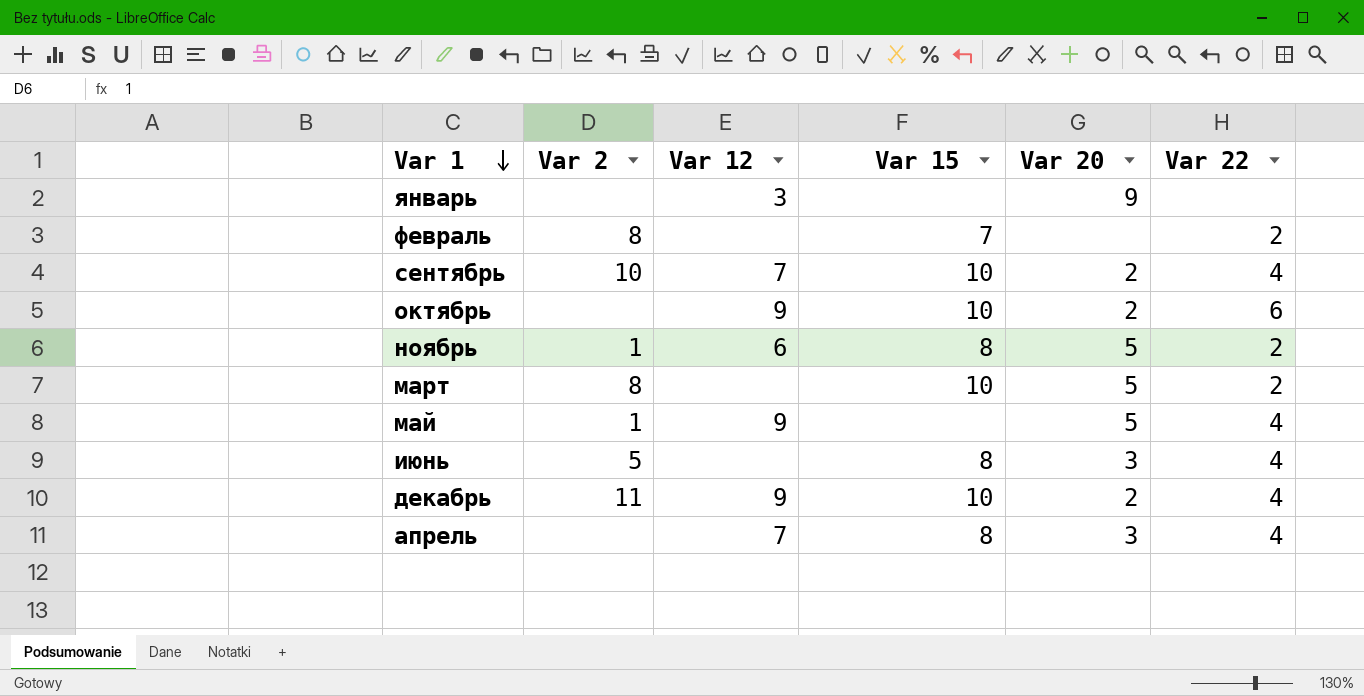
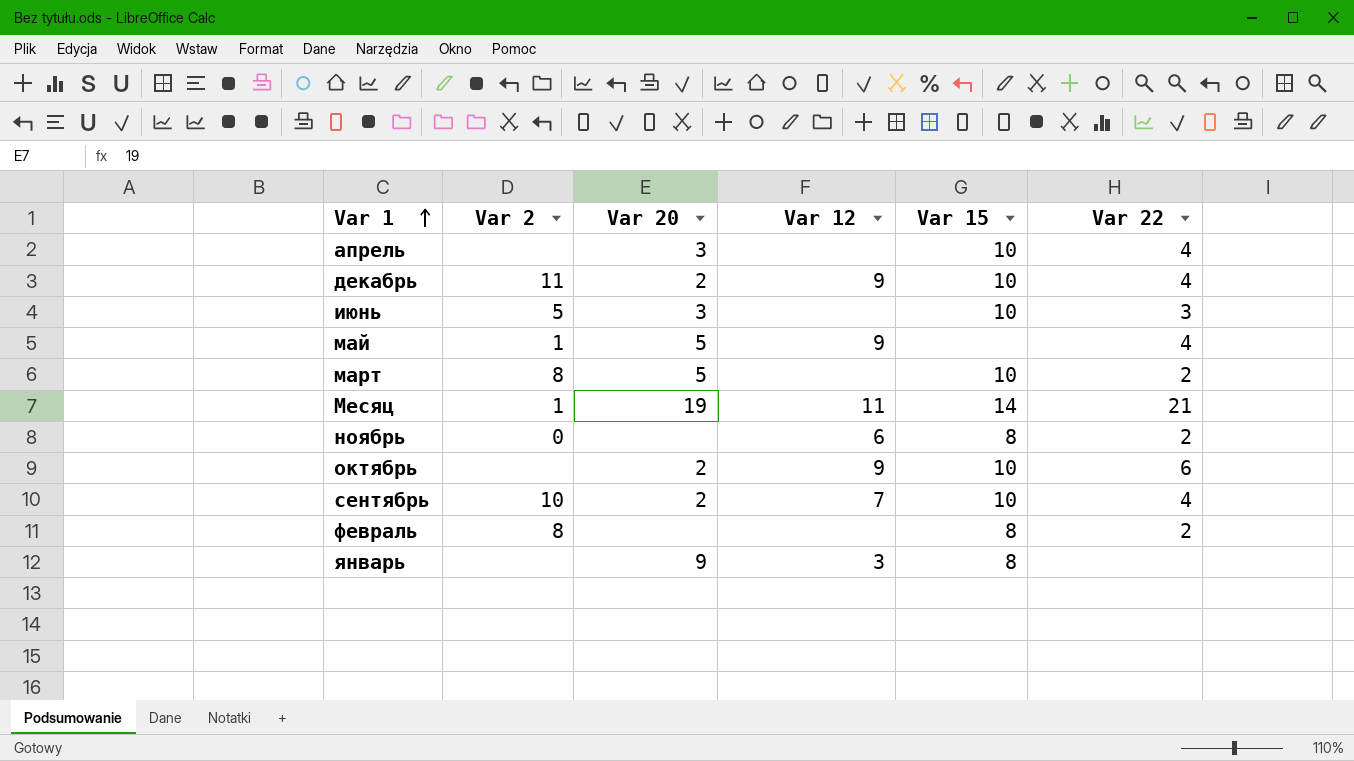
row order: Var 1 descending -> Var 1 ascending
column Var 20 | position: 5 -> 3
апрель | Var 12: 7 -> none
апрель | Var 15: 8 -> 10
июнь | Var 15: 8 -> 10
июнь | Var 22: 4 -> 3
row Месяц: none -> 1 | 19 | 11 | 14 | 21
ноябрь | Var 2: 1 -> 0
ноябрь | Var 20: 5 -> none
февраль | Var 15: 7 -> 8
январь | Var 15: none -> 8

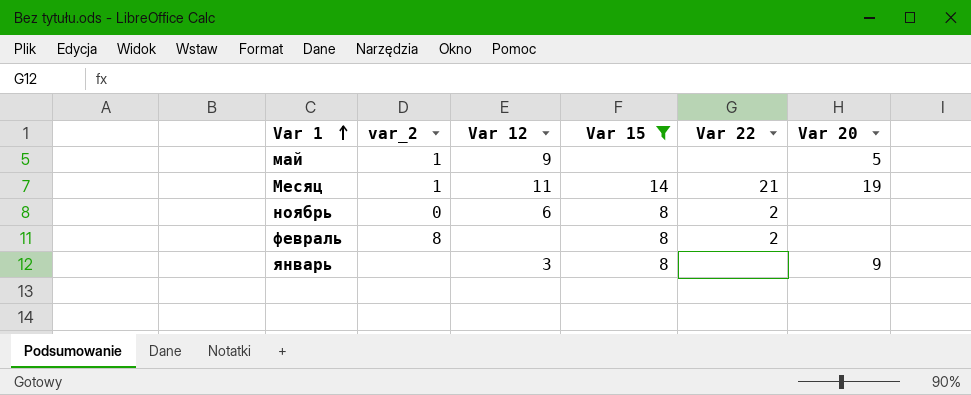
filter: none -> Var 15 != 10
column name: Var 2 -> var_2
column Var 20 | position: 3 -> 6
май | Var 22: 4 -> none

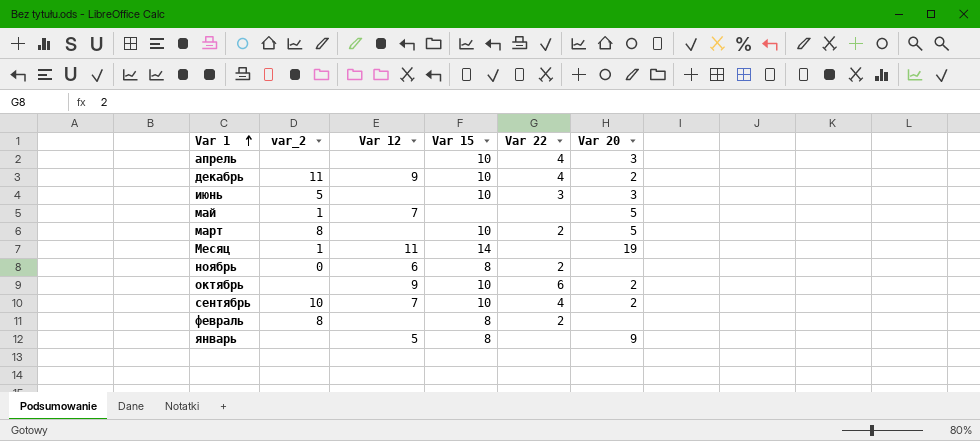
filter: Var 15 != 10 -> none
май | Var 12: 9 -> 7
Месяц | Var 22: 21 -> none
январь | Var 12: 3 -> 5

